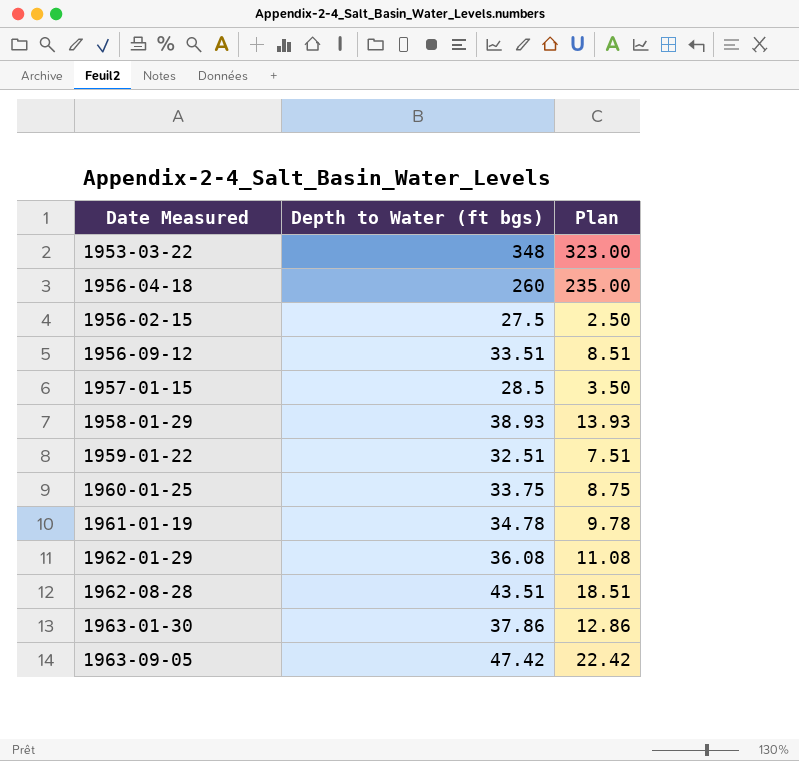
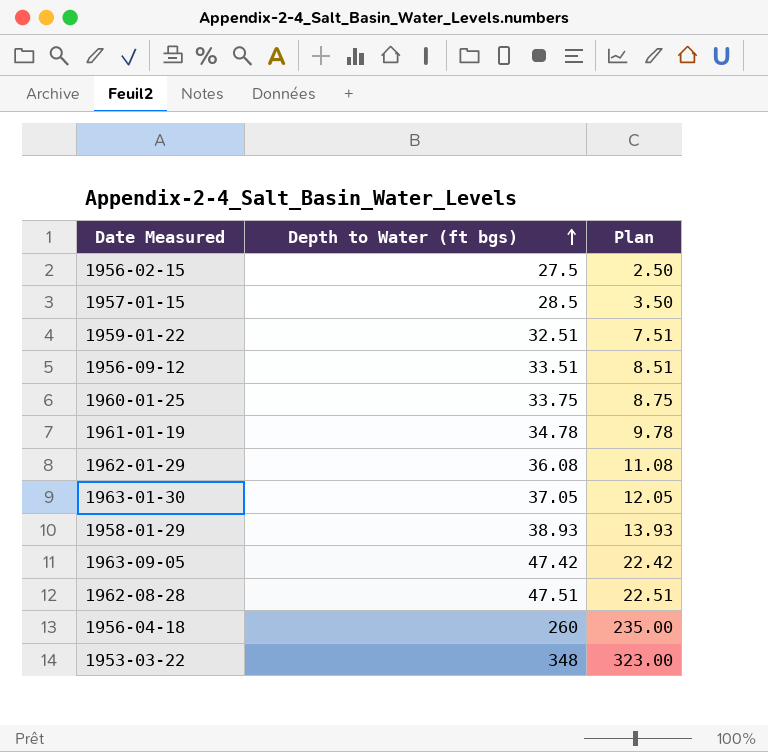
row order: none -> Depth to Water (ft bgs) ascending
1963-01-30 | Depth to Water (ft bgs): 37.86 -> 37.05
1963-01-30 | Plan: 12.86 -> 12.05
1962-08-28 | Depth to Water (ft bgs): 43.51 -> 47.51
1962-08-28 | Plan: 18.51 -> 22.51

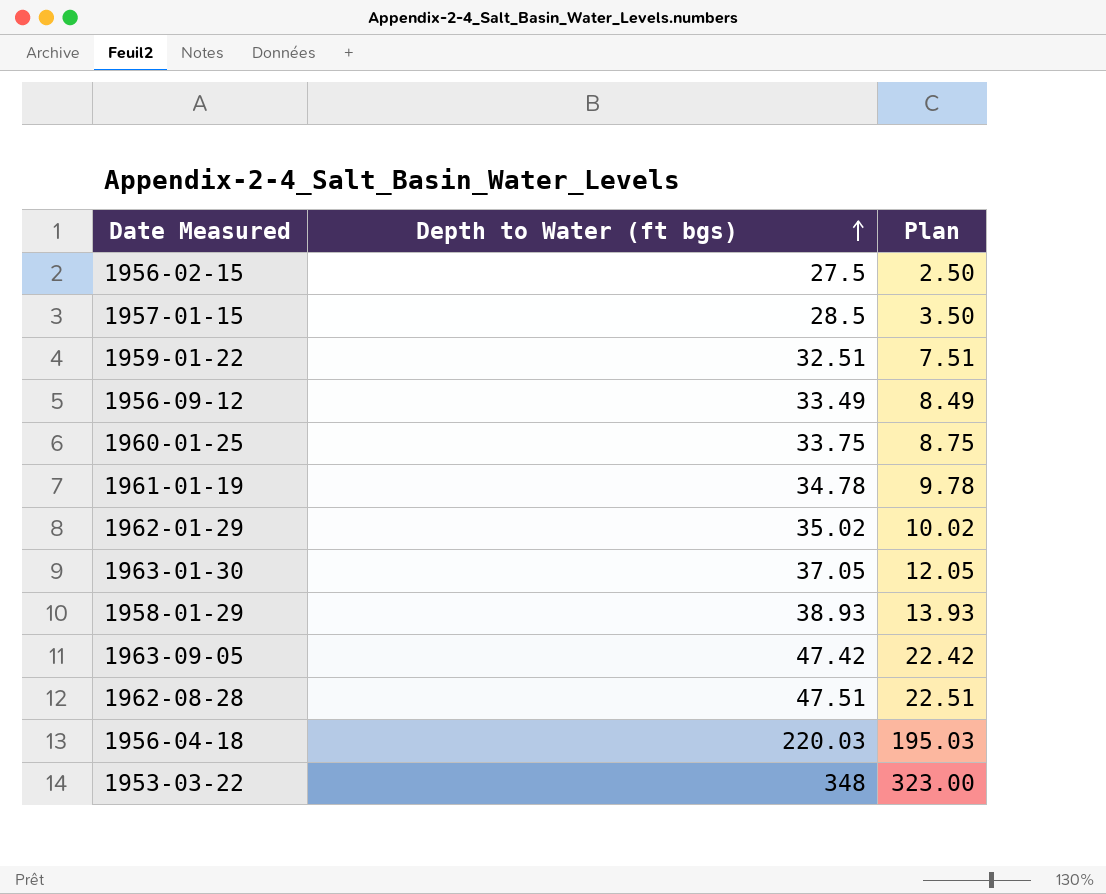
1956-09-12 | Depth to Water (ft bgs): 33.51 -> 33.49
1956-09-12 | Plan: 8.51 -> 8.49
1962-01-29 | Depth to Water (ft bgs): 36.08 -> 35.02
1962-01-29 | Plan: 11.08 -> 10.02
1956-04-18 | Depth to Water (ft bgs): 260 -> 220.03
1956-04-18 | Plan: 235.00 -> 195.03

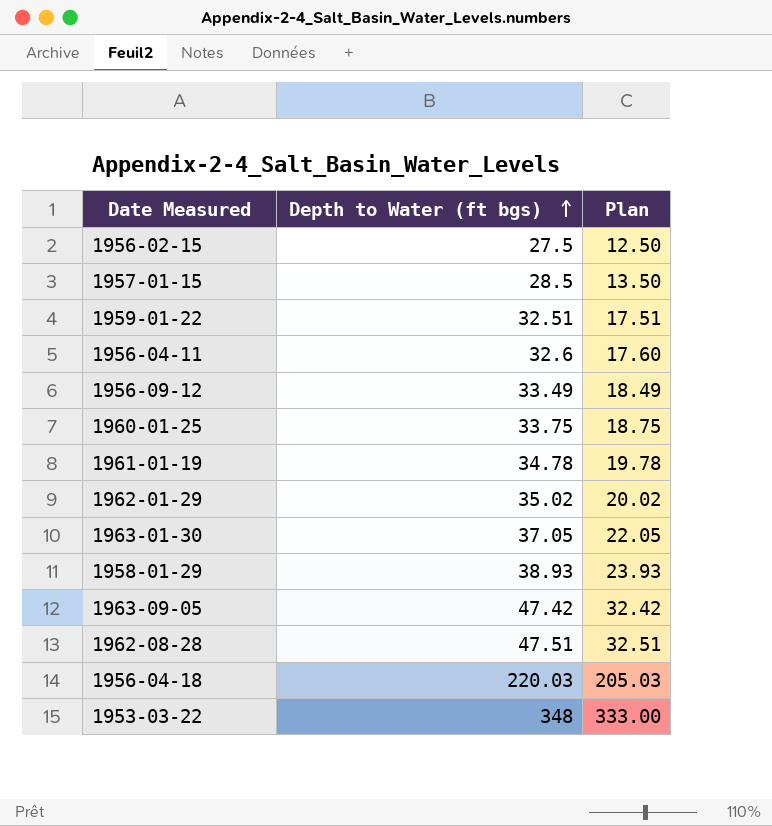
column Plan | formula: [Depth to Water (ft bgs)] - 25 -> [Depth to Water (ft bgs)] - 15
row 1956-04-11: none -> 32.6 | 17.60

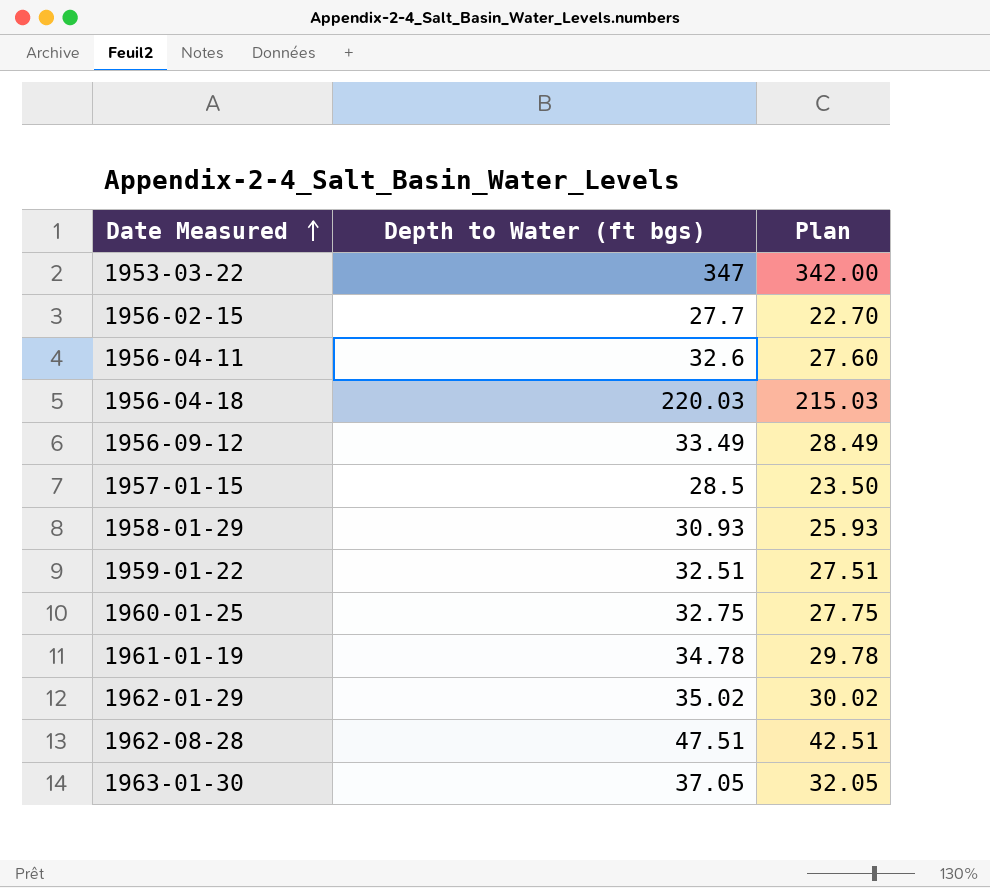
row order: Depth to Water (ft bgs) ascending -> Date Measured ascending
column Plan | formula: [Depth to Water (ft bgs)] - 15 -> [Depth to Water (ft bgs)] - 5
row 1963-09-05: 47.42 | 32.42 -> none
1953-03-22 | Depth to Water (ft bgs): 348 -> 347
1956-02-15 | Depth to Water (ft bgs): 27.5 -> 27.7
1958-01-29 | Depth to Water (ft bgs): 38.93 -> 30.93
1960-01-25 | Depth to Water (ft bgs): 33.75 -> 32.75

